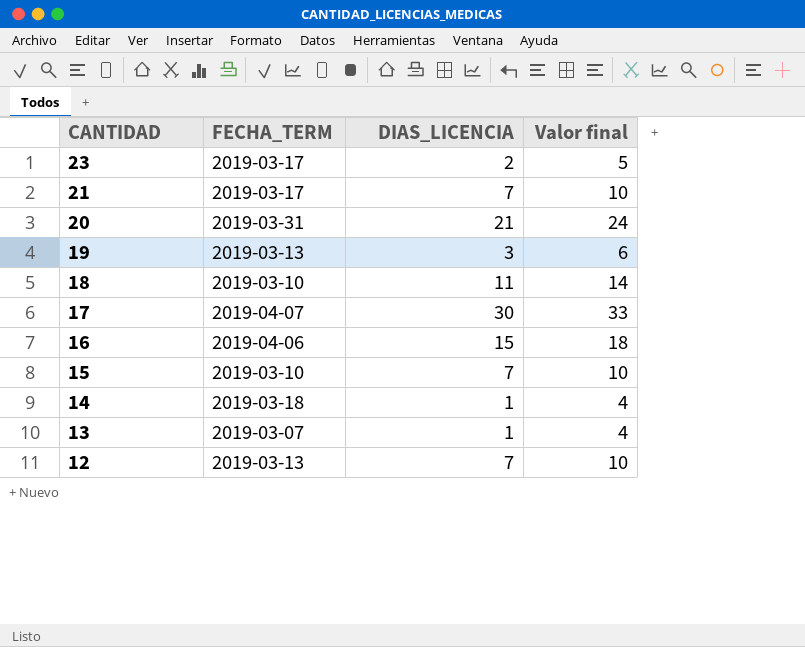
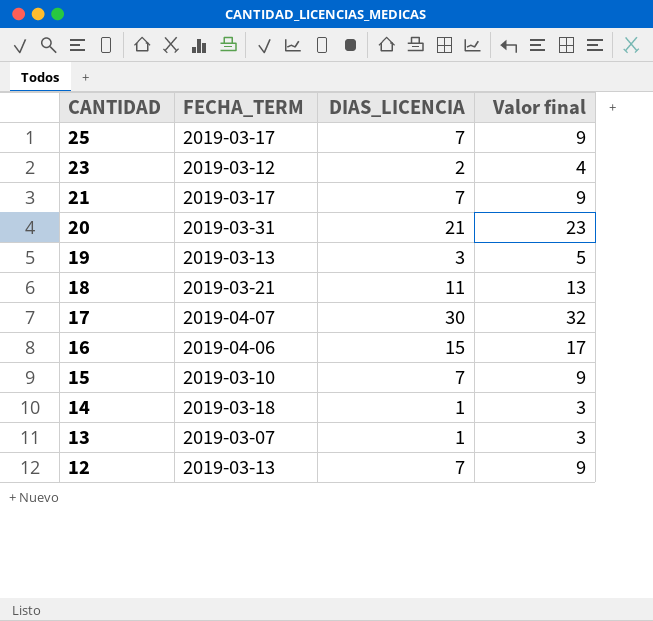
column Valor final | formula: [DIAS_LICENCIA] + 3 -> [DIAS_LICENCIA] + 2
row 25: none -> 2019-03-17 | 7 | 9
23 | FECHA_TERM: 2019-03-17 -> 2019-03-12
18 | FECHA_TERM: 2019-03-10 -> 2019-03-21

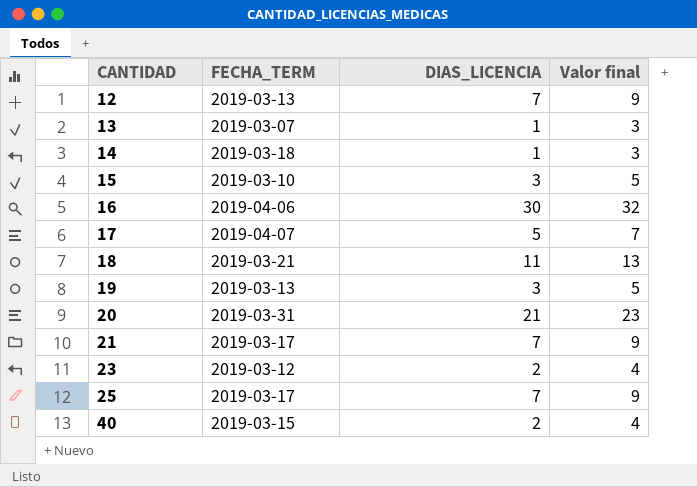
row order: CANTIDAD descending -> CANTIDAD ascending
15 | DIAS_LICENCIA: 7 -> 3
15 | Valor final: 9 -> 5
16 | DIAS_LICENCIA: 15 -> 30
16 | Valor final: 17 -> 32
17 | DIAS_LICENCIA: 30 -> 5
17 | Valor final: 32 -> 7
row 40: none -> 2019-03-15 | 2 | 4

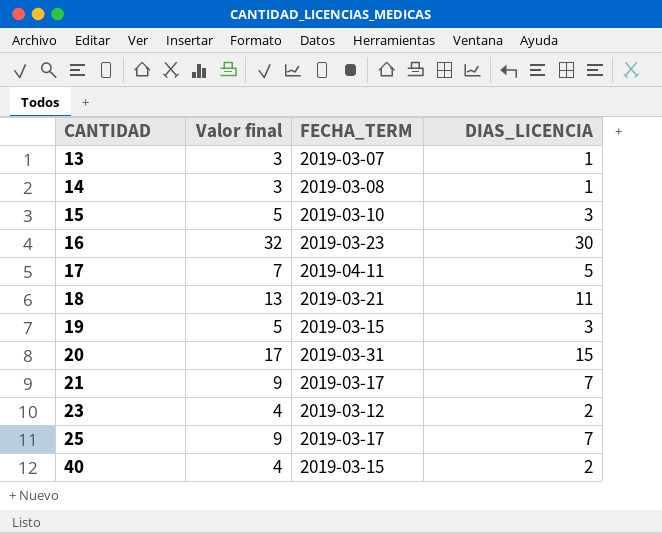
column Valor final | position: 4 -> 2
row 12: 2019-03-13 | 7 | 9 -> none
14 | FECHA_TERM: 2019-03-18 -> 2019-03-08
16 | FECHA_TERM: 2019-04-06 -> 2019-03-23
17 | FECHA_TERM: 2019-04-07 -> 2019-04-11
19 | FECHA_TERM: 2019-03-13 -> 2019-03-15
20 | Valor final: 23 -> 17
20 | DIAS_LICENCIA: 21 -> 15

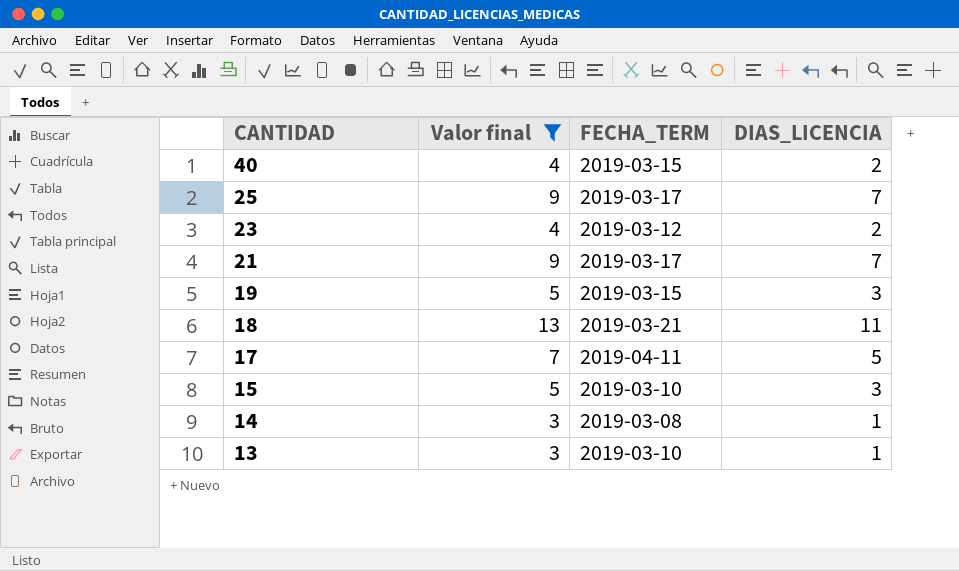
filter: none -> Valor final <= 13
row order: CANTIDAD ascending -> CANTIDAD descending
13 | FECHA_TERM: 2019-03-07 -> 2019-03-10

